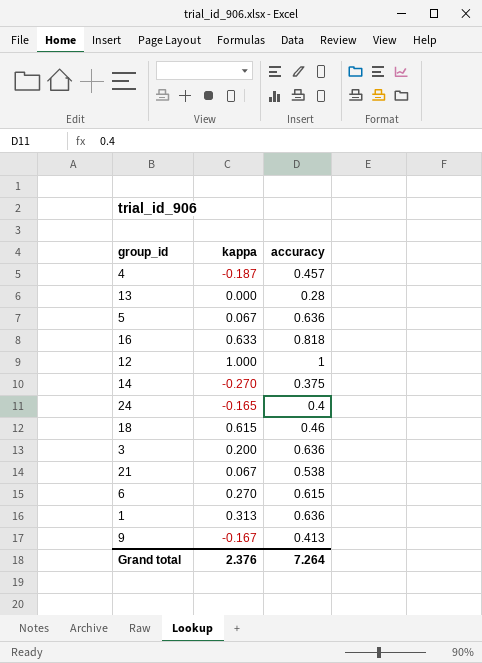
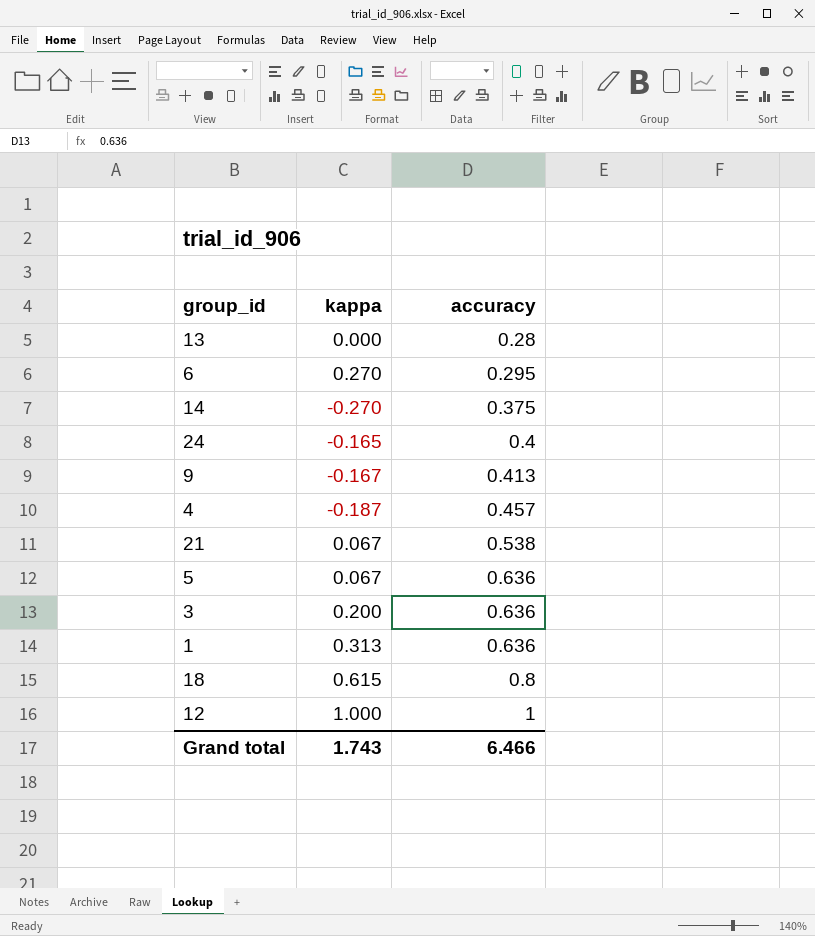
row order: none -> accuracy ascending
row 16: 0.633 | 0.818 -> none
6 | accuracy: 0.615 -> 0.295
18 | accuracy: 0.46 -> 0.8
Grand total | kappa: 2.376 -> 1.743
Grand total | accuracy: 7.264 -> 6.466

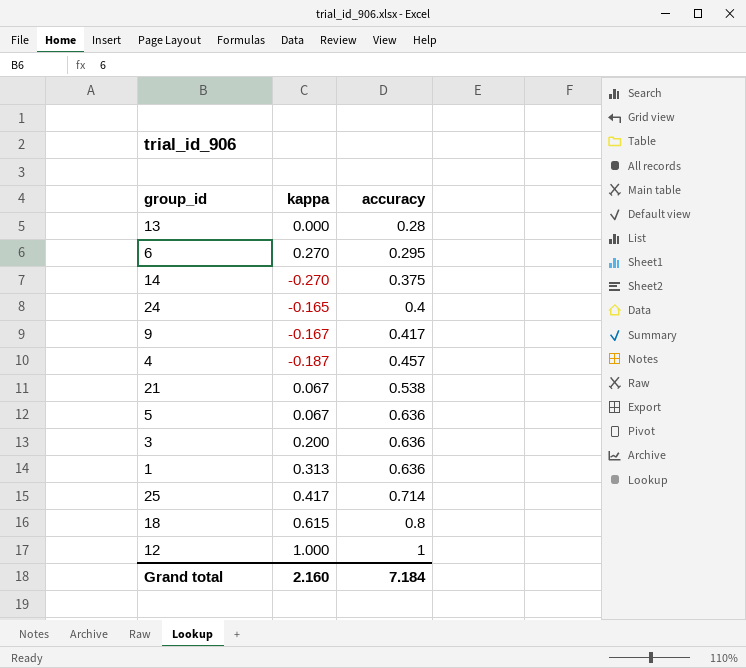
9 | accuracy: 0.413 -> 0.417
row 25: none -> 0.417 | 0.714
Grand total | kappa: 1.743 -> 2.160
Grand total | accuracy: 6.466 -> 7.184

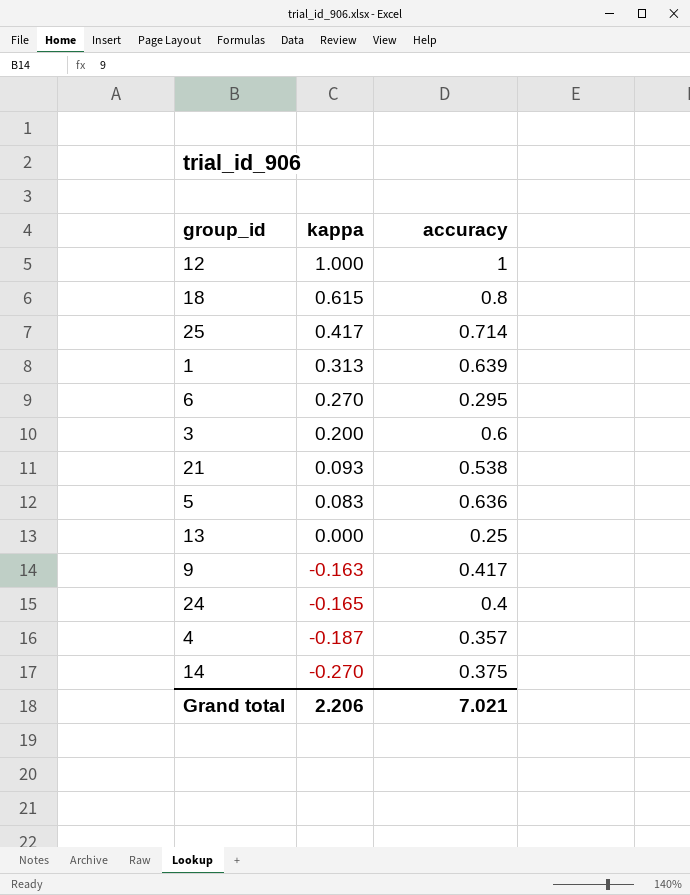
row order: accuracy ascending -> kappa descending
1 | accuracy: 0.636 -> 0.639
3 | accuracy: 0.636 -> 0.6
21 | kappa: 0.067 -> 0.093
5 | kappa: 0.067 -> 0.083
13 | accuracy: 0.28 -> 0.25
9 | kappa: -0.167 -> -0.163
4 | accuracy: 0.457 -> 0.357
Grand total | kappa: 2.160 -> 2.206
Grand total | accuracy: 7.184 -> 7.021

